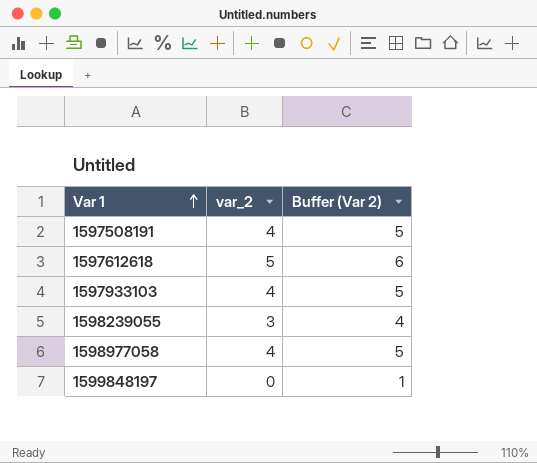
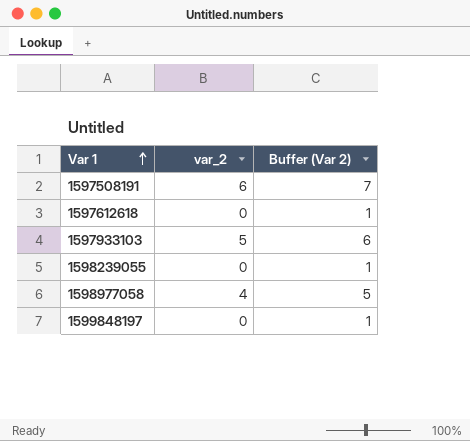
1597508191 | var_2: 4 -> 6
1597508191 | Buffer (Var 2): 5 -> 7
1597612618 | var_2: 5 -> 0
1597612618 | Buffer (Var 2): 6 -> 1
1597933103 | var_2: 4 -> 5
1597933103 | Buffer (Var 2): 5 -> 6
1598239055 | var_2: 3 -> 0
1598239055 | Buffer (Var 2): 4 -> 1

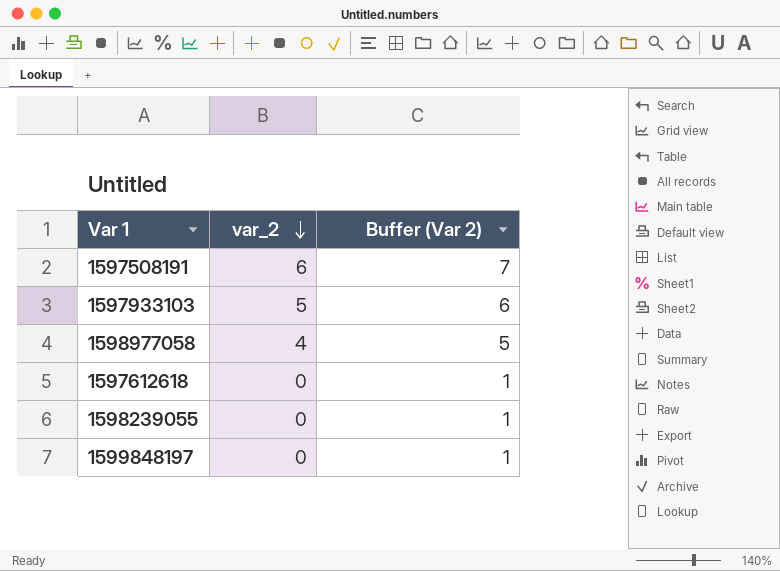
row order: Var 1 ascending -> var_2 descending

